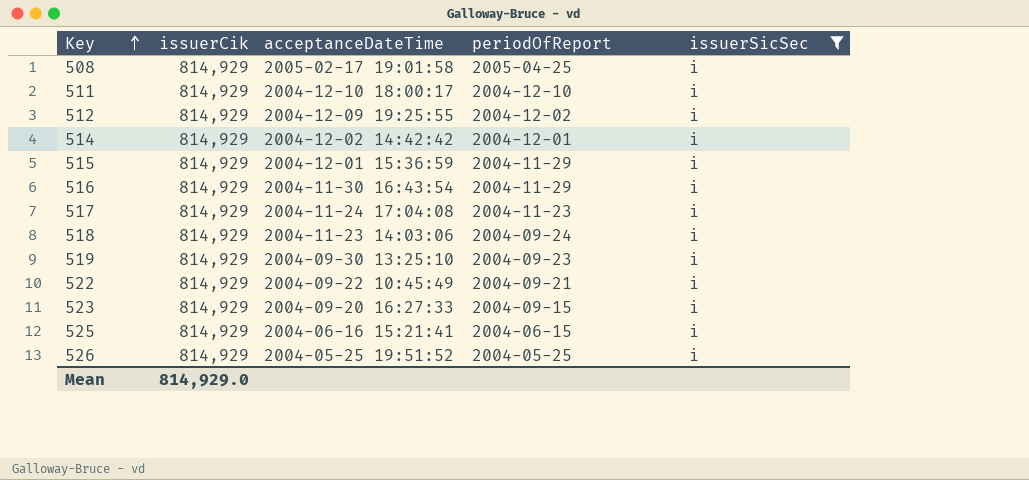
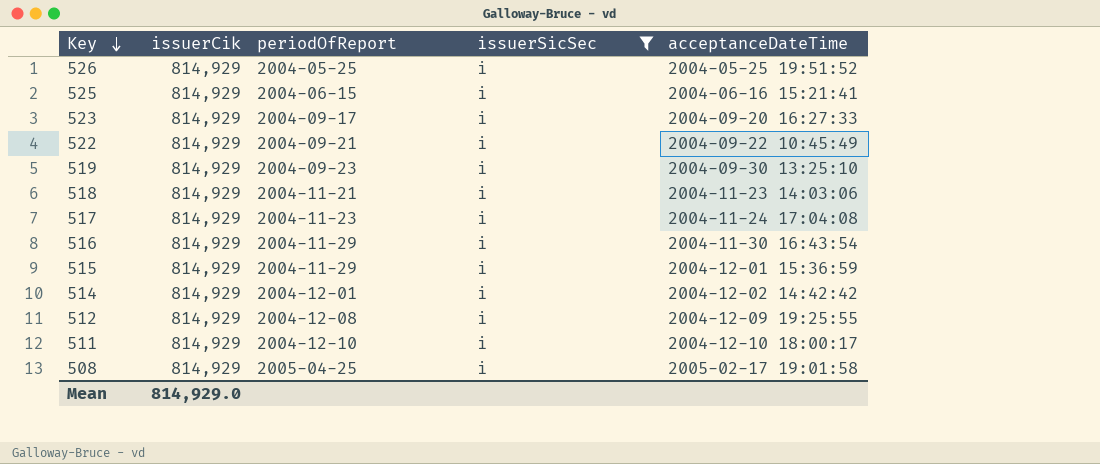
row order: Key ascending -> Key descending
column acceptanceDateTime | position: 3 -> 5
523 | periodOfReport: 2004-09-15 -> 2004-09-17
518 | periodOfReport: 2004-09-24 -> 2004-11-21
512 | periodOfReport: 2004-12-02 -> 2004-12-08

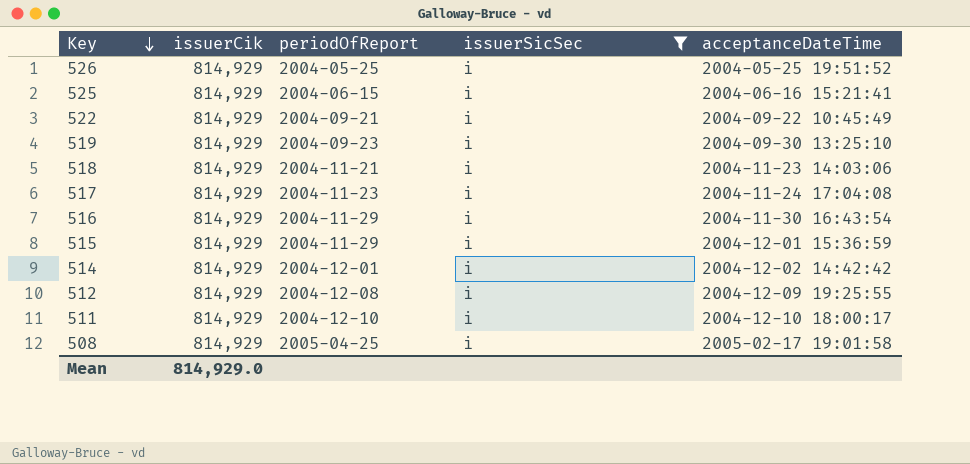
row 523: 814,929 | 2004-09-17 | i | 2004-09-20 16:27:33 -> none

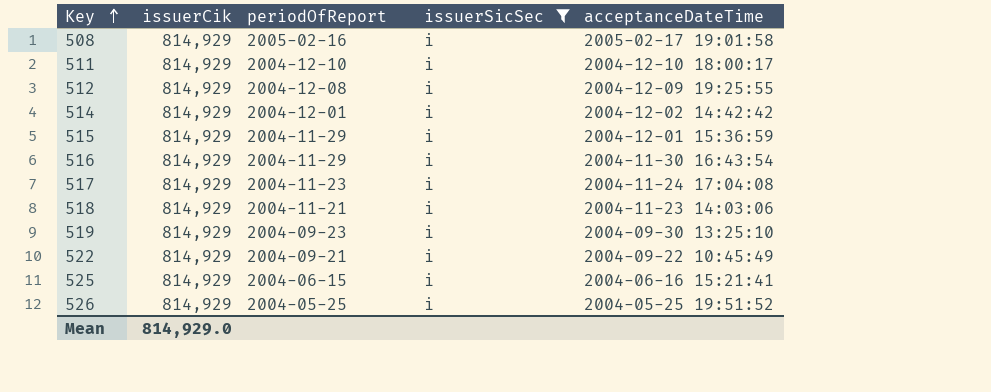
row order: Key descending -> Key ascending
508 | periodOfReport: 2005-04-25 -> 2005-02-16

